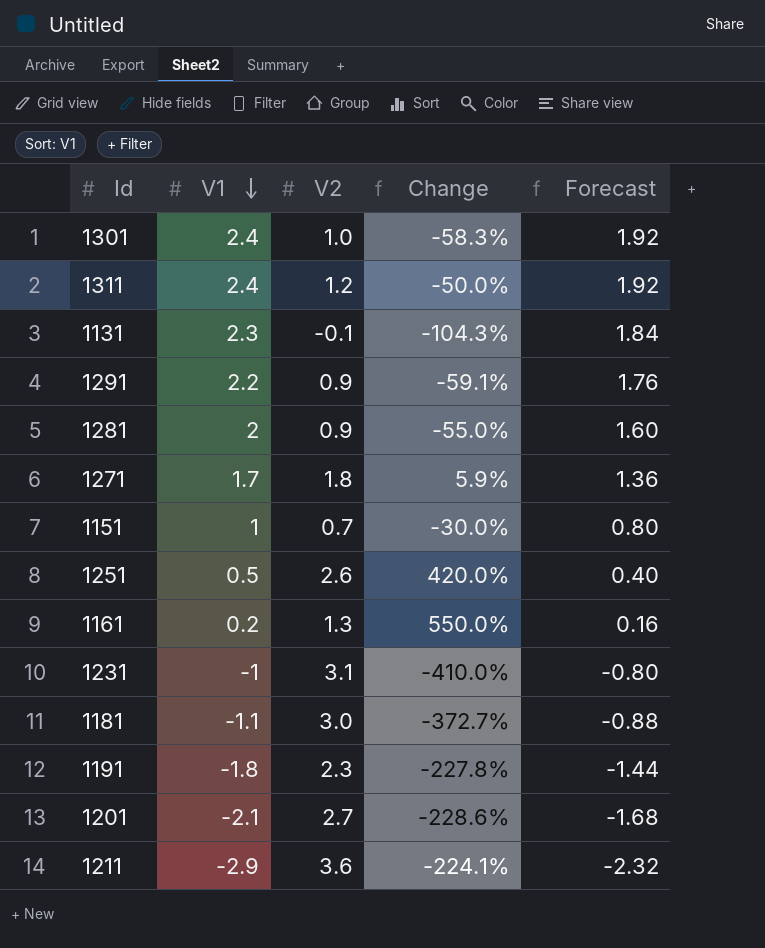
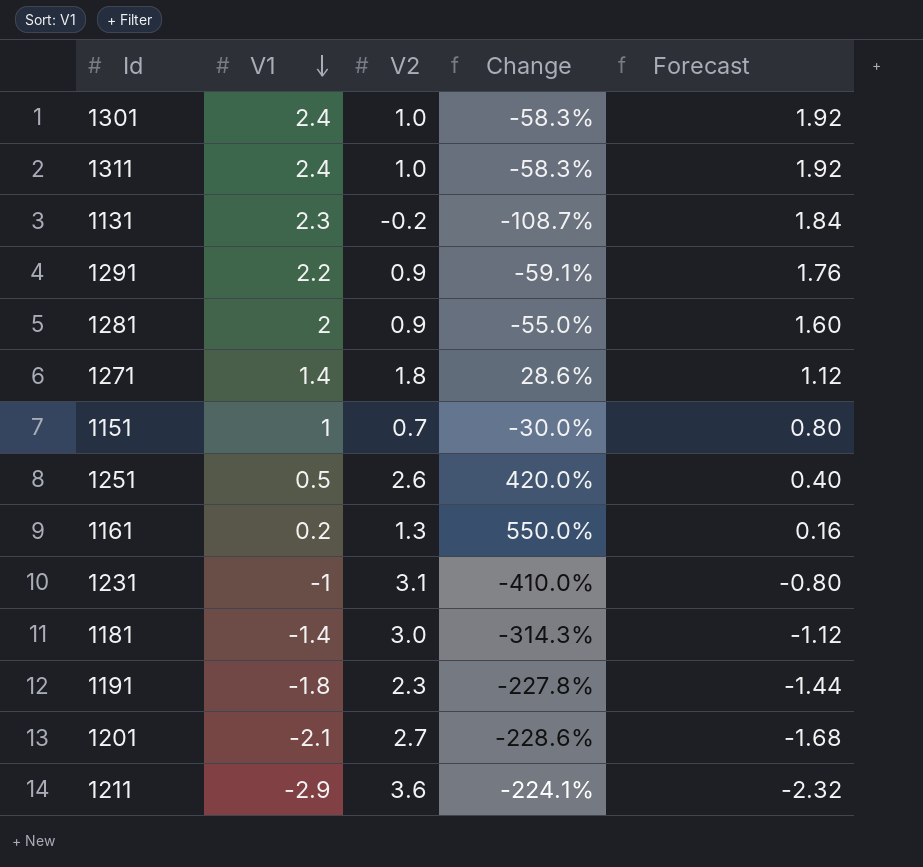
1311 | V2: 1.2 -> 1.0
1311 | Change: -50.0% -> -58.3%
1131 | V2: -0.1 -> -0.2
1131 | Change: -104.3% -> -108.7%
1271 | V1: 1.7 -> 1.4
1271 | Change: 5.9% -> 28.6%
1271 | Forecast: 1.36 -> 1.12
1181 | V1: -1.1 -> -1.4
1181 | Change: -372.7% -> -314.3%
1181 | Forecast: -0.88 -> -1.12

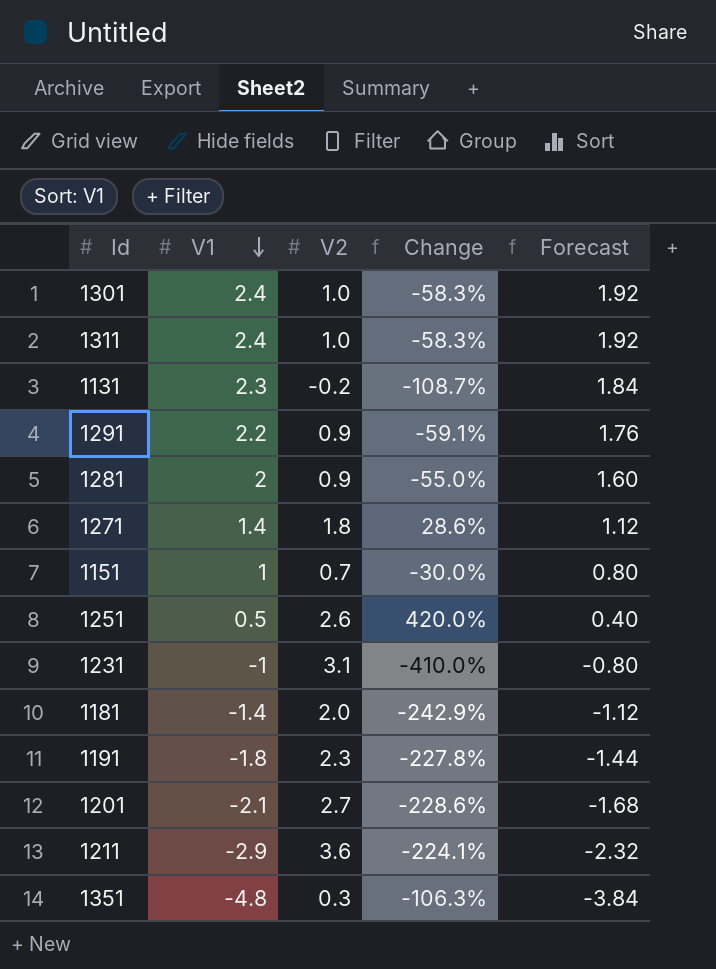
row 1161: 0.2 | 1.3 | 550.0% | 0.16 -> none
1181 | V2: 3.0 -> 2.0
1181 | Change: -314.3% -> -242.9%
row 1351: none -> -4.8 | 0.3 | -106.3% | -3.84

